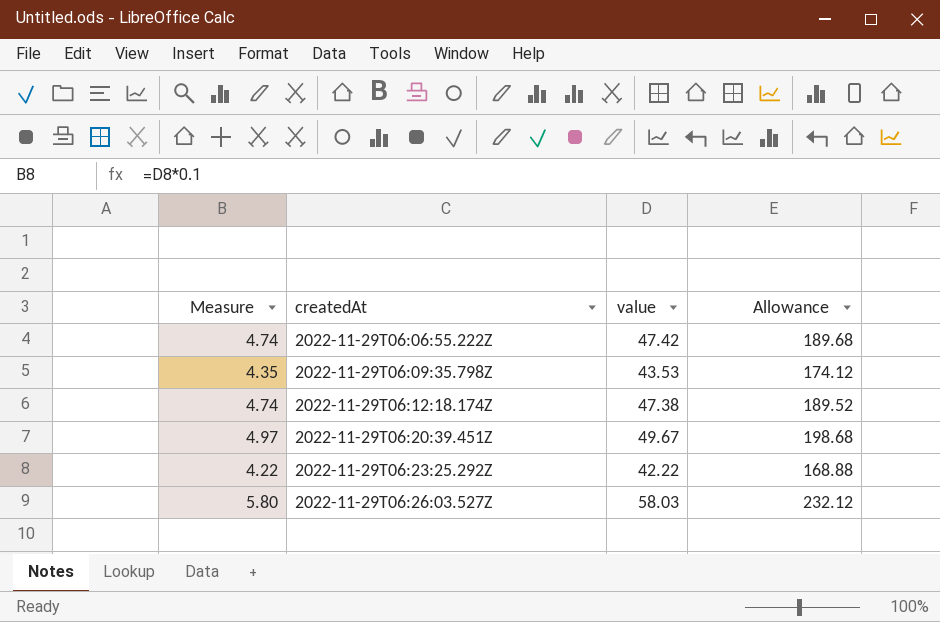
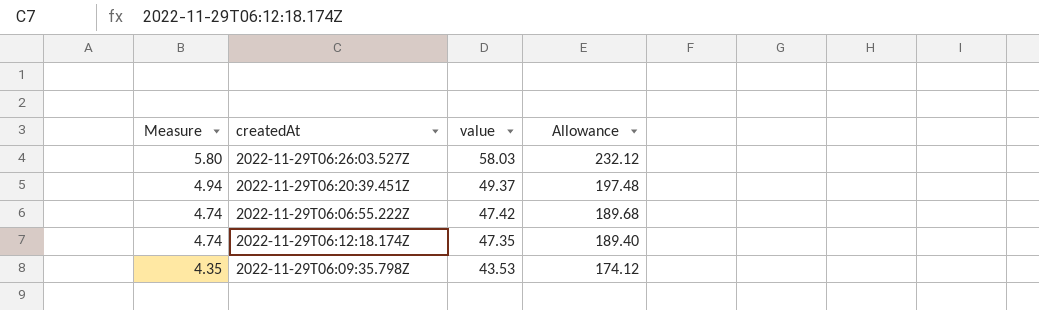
row order: createdAt ascending -> Measure descending
row 2022-11-29T06:23:25.292Z: 4.22 | 42.22 | 168.88 -> none
2022-11-29T06:20:39.451Z | Measure: 4.97 -> 4.94
2022-11-29T06:20:39.451Z | value: 49.67 -> 49.37
2022-11-29T06:20:39.451Z | Allowance: 198.68 -> 197.48
2022-11-29T06:12:18.174Z | value: 47.38 -> 47.35
2022-11-29T06:12:18.174Z | Allowance: 189.52 -> 189.40

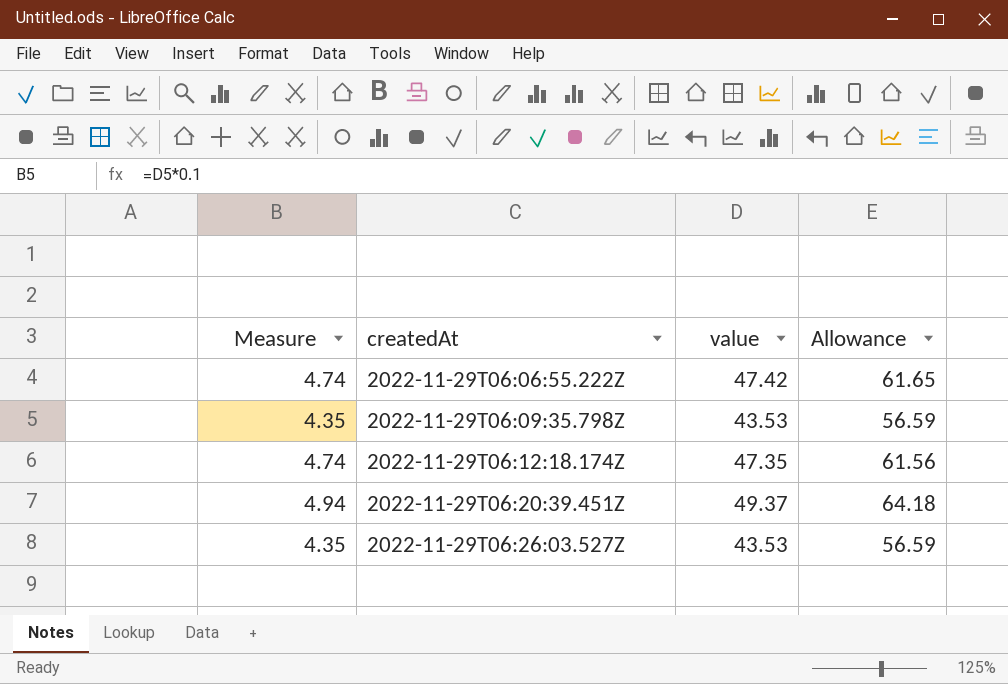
row order: Measure descending -> createdAt ascending
column Allowance | formula: [value] * 4 -> [value] * 1.3
2022-11-29T06:26:03.527Z | Measure: 5.80 -> 4.35
2022-11-29T06:26:03.527Z | value: 58.03 -> 43.53

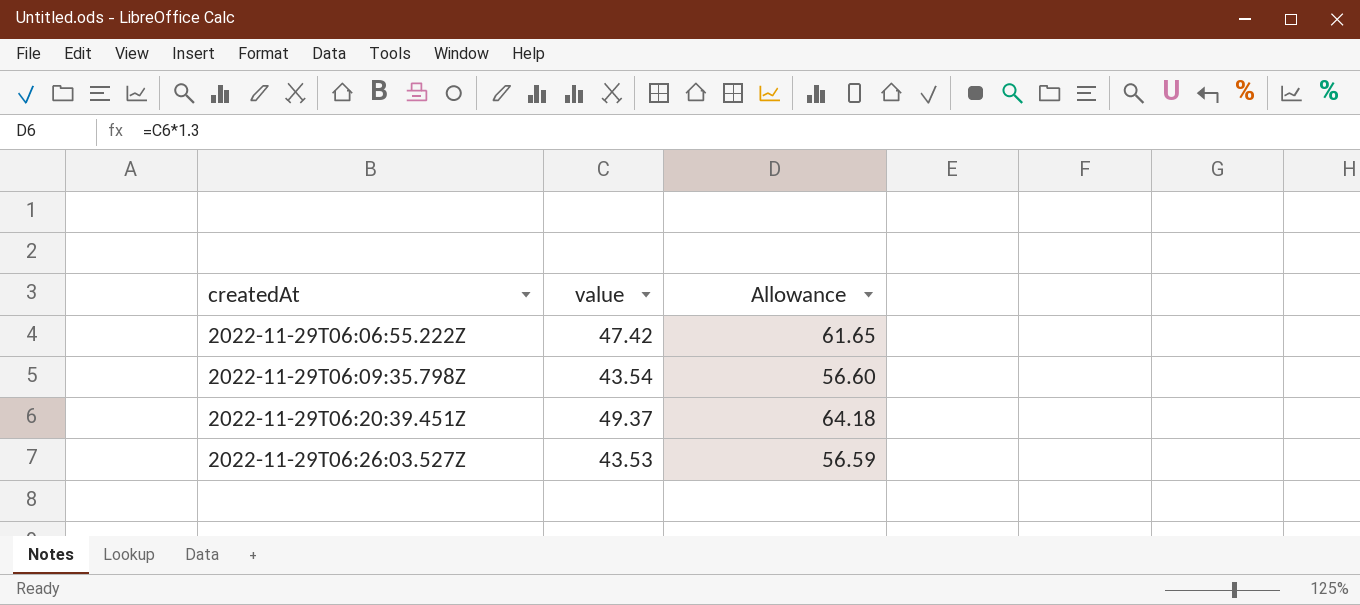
column Measure | formula: [value] * 0.1 -> none
row 2022-11-29T06:12:18.174Z: 4.74 | 47.35 | 61.56 -> none
2022-11-29T06:09:35.798Z | value: 43.53 -> 43.54
2022-11-29T06:09:35.798Z | Allowance: 56.59 -> 56.60

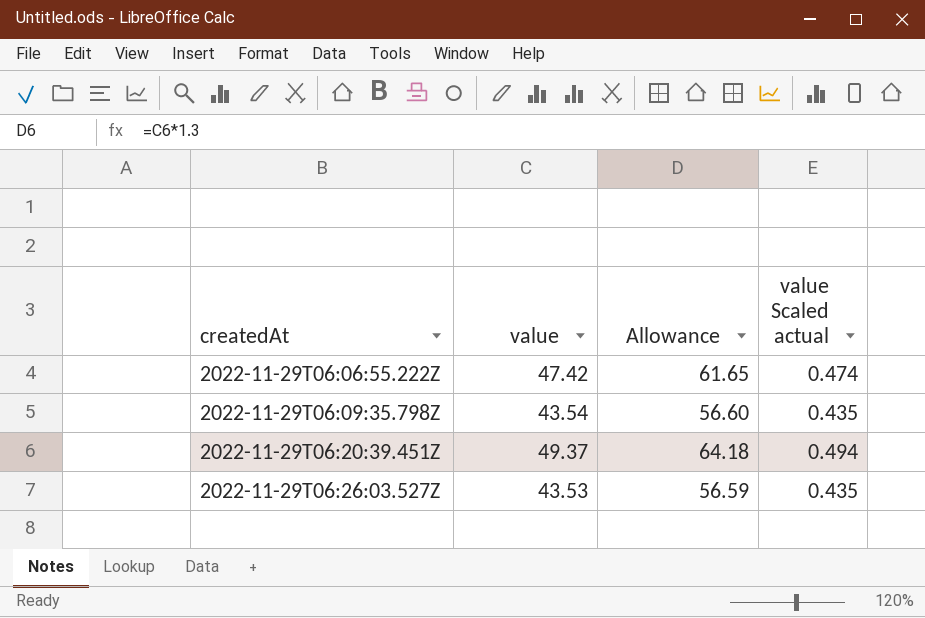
column value Scaled actual | formula: none -> [value] * 0.01

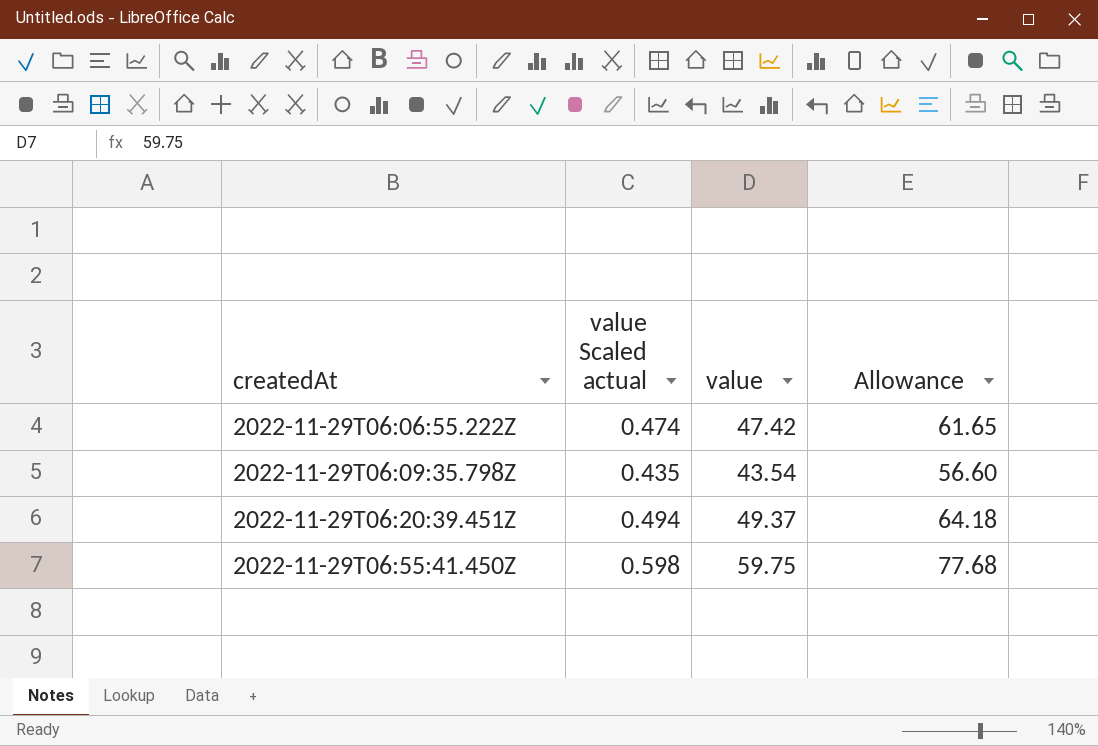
column value Scaled actual | position: 4 -> 2
row 2022-11-29T06:26:03.527Z: 43.53 | 56.59 | 0.435 -> none
row 2022-11-29T06:55:41.450Z: none -> 0.598 | 59.75 | 77.68

